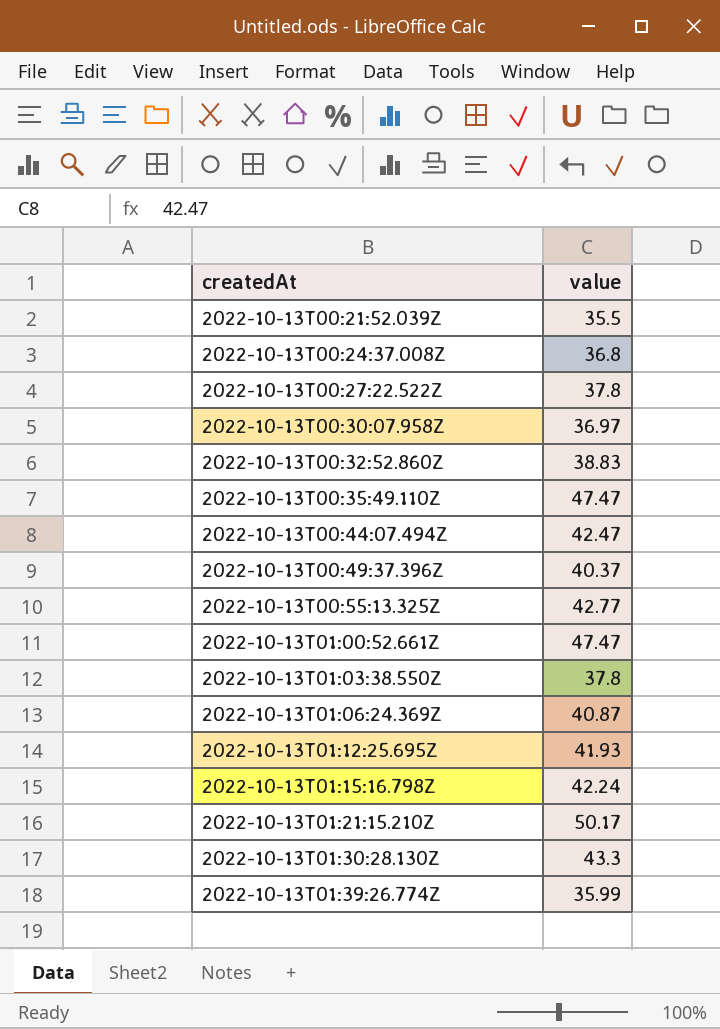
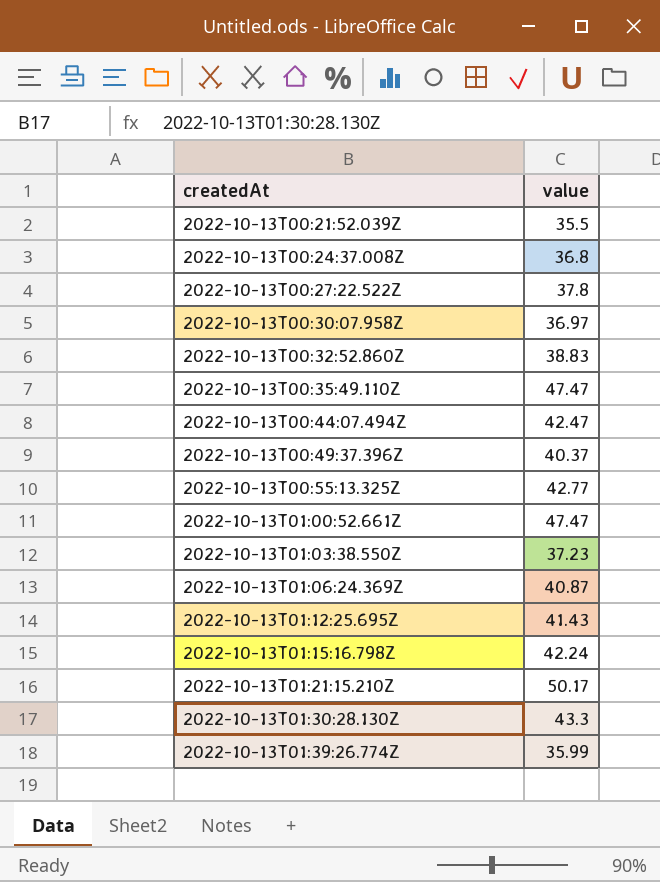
2022-10-13T01:03:38.550Z | value: 37.8 -> 37.23
2022-10-13T01:12:25.695Z | value: 41.93 -> 41.43

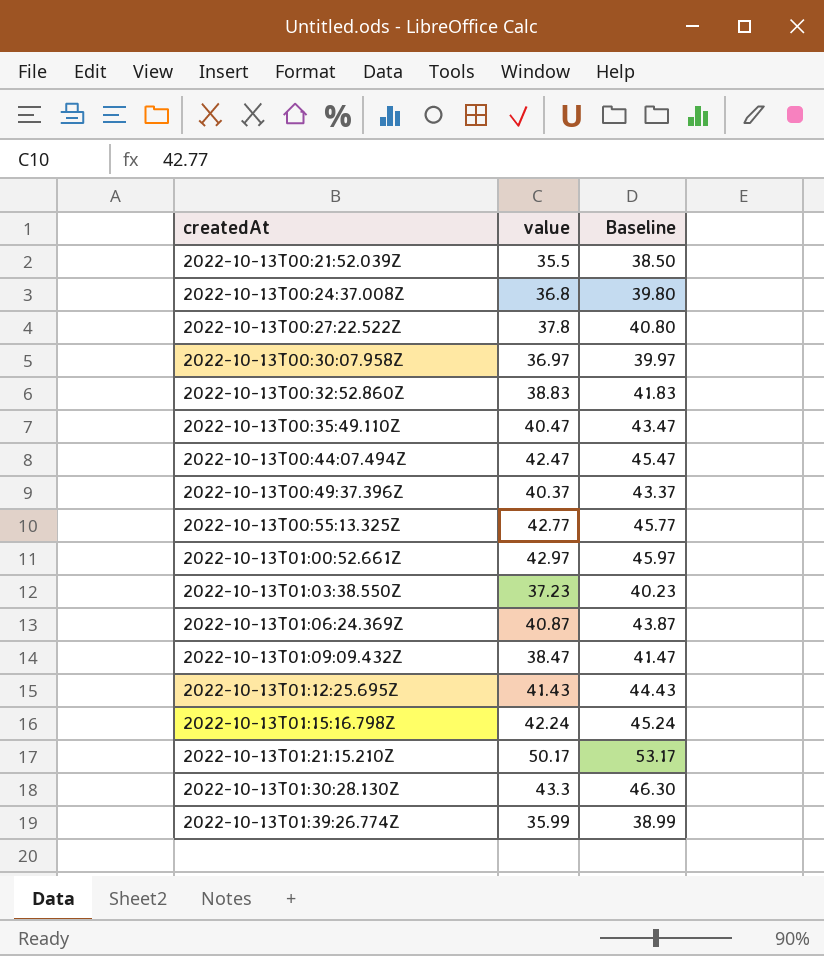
column Baseline | formula: none -> [value] + 3
2022-10-13T00:35:49.110Z | value: 47.47 -> 40.47
2022-10-13T01:00:52.661Z | value: 47.47 -> 42.97
row 2022-10-13T01:09:09.432Z: none -> 38.47 | 41.47

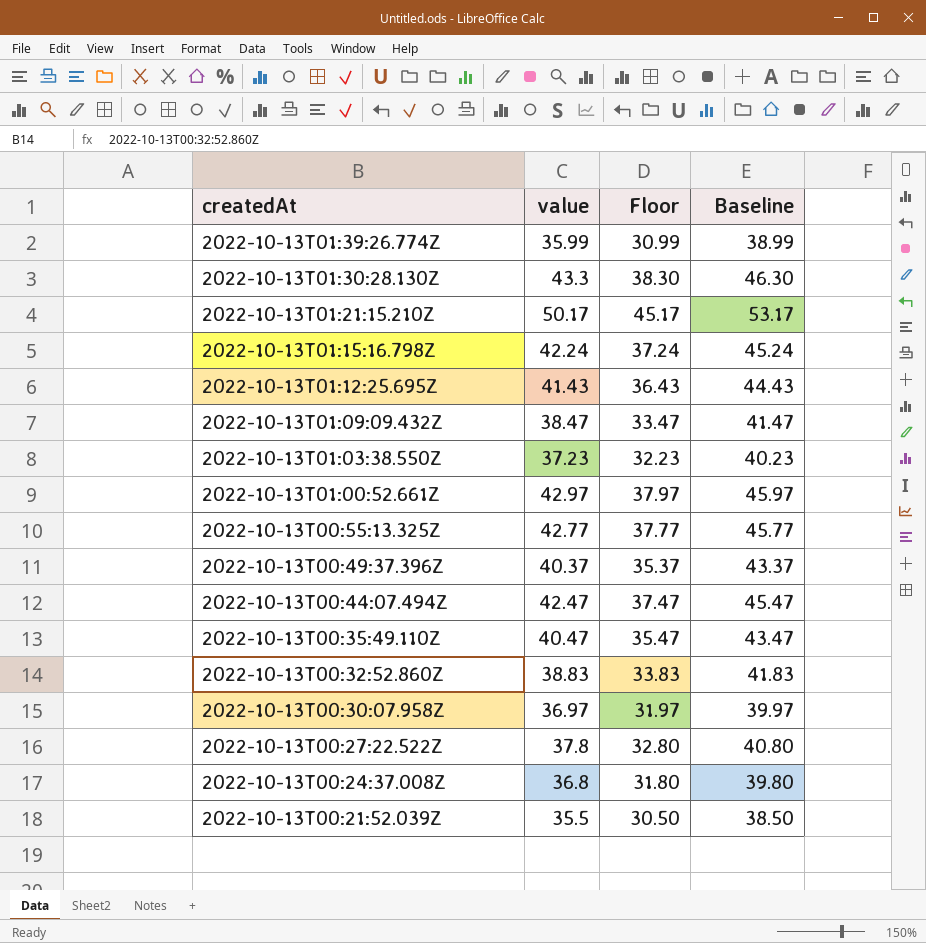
row order: createdAt ascending -> createdAt descending
column Floor | formula: none -> [value] - 5
row 2022-10-13T01:06:24.369Z: 40.87 | 43.87 -> none

